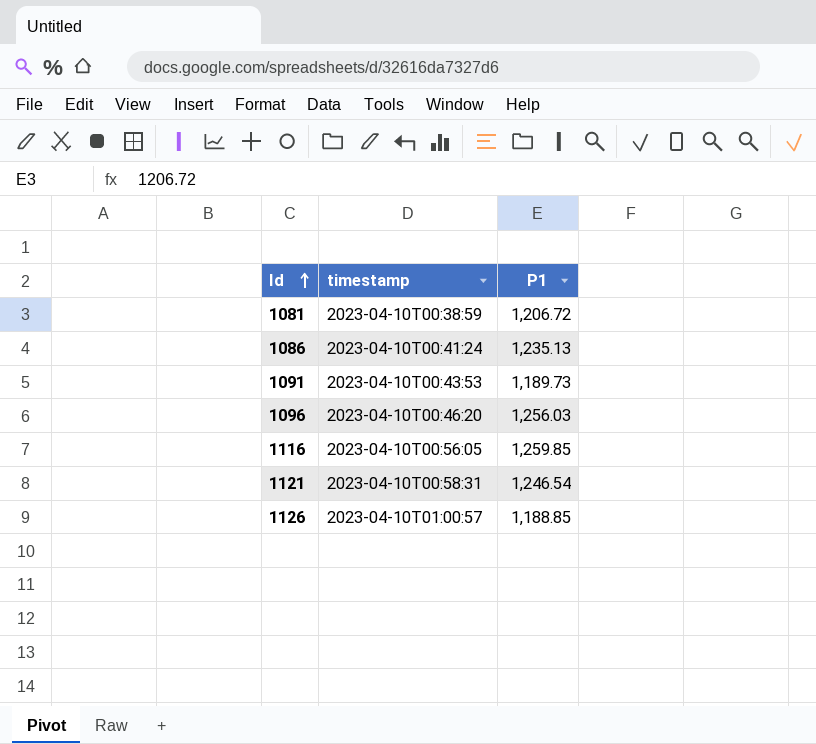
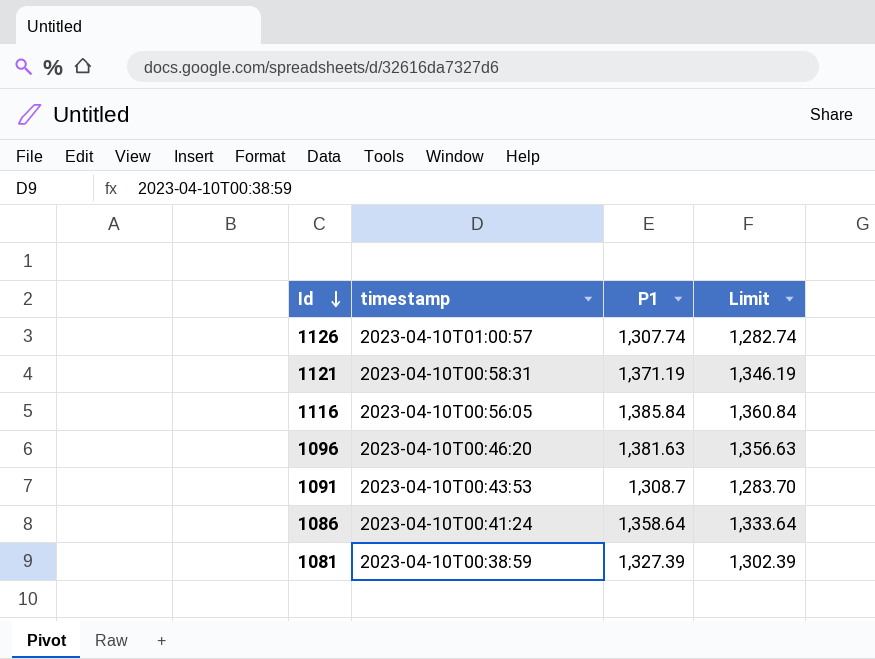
row order: Id ascending -> Id descending
column Limit | formula: none -> [P1] - 25
1126 | P1: 1,188.85 -> 1,307.74
1121 | P1: 1,246.54 -> 1,371.19
1116 | P1: 1,259.85 -> 1,385.84
1096 | P1: 1,256.03 -> 1,381.63
1091 | P1: 1,189.73 -> 1,308.7
1086 | P1: 1,235.13 -> 1,358.64
1081 | P1: 1,206.72 -> 1,327.39

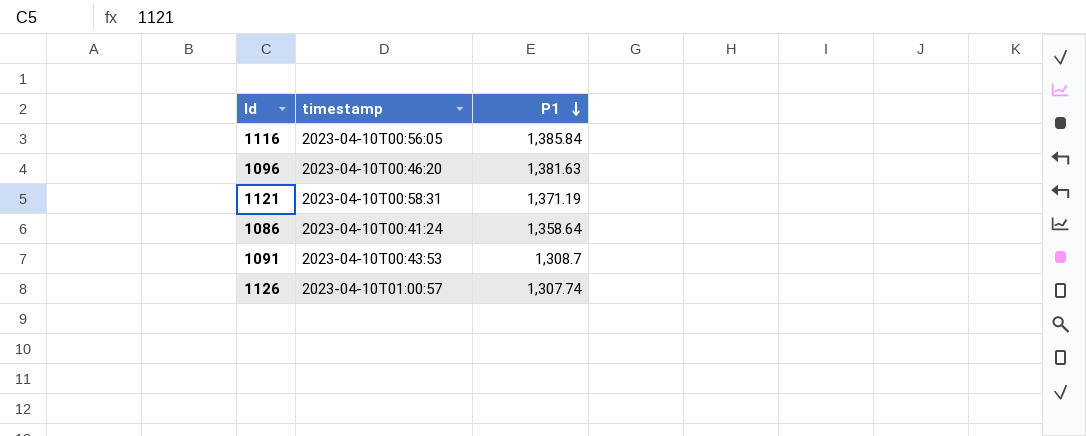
row order: Id descending -> P1 descending
column Limit | formula: [P1] - 25 -> none
row 1081: 2023-04-10T00:38:59 | 1,327.39 | 1,302.39 -> none

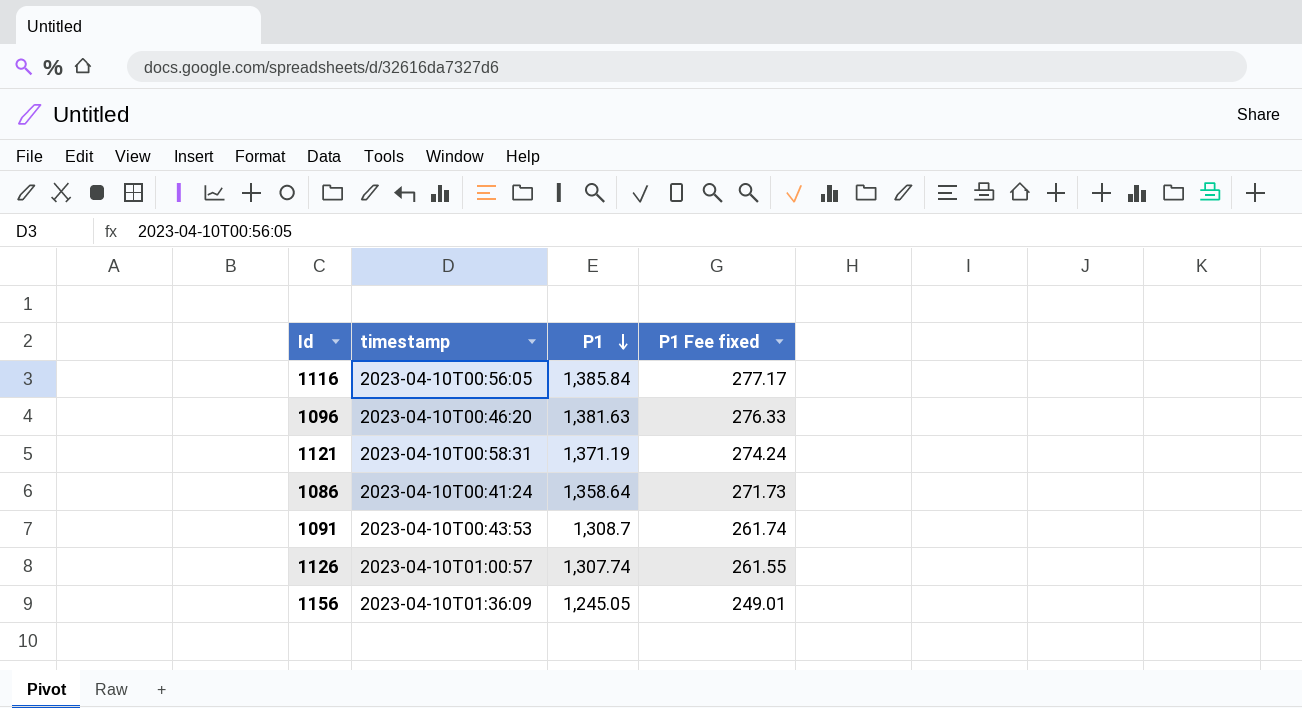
column P1 Fee fixed | formula: none -> [P1] * 0.2
row 1156: none -> 2023-04-10T01:36:09 | 1,245.05 | 249.01

